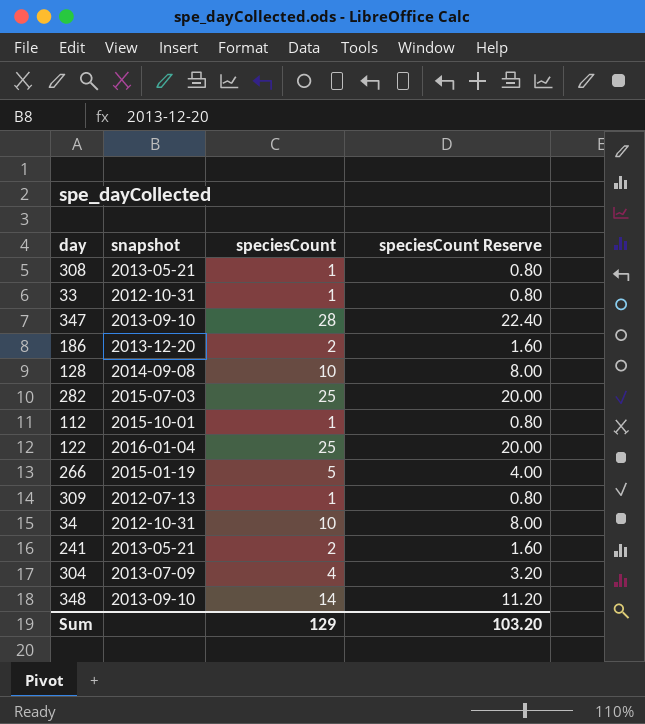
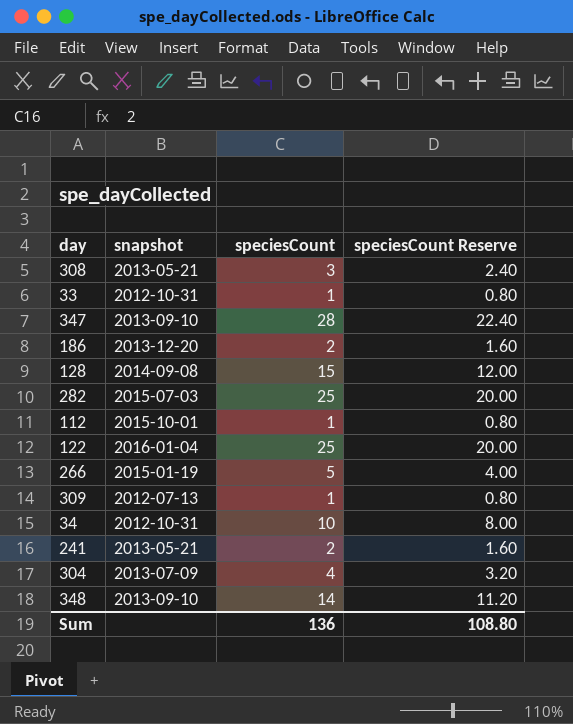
308 | speciesCount: 1 -> 3
308 | speciesCount Reserve: 0.80 -> 2.40
128 | speciesCount: 10 -> 15
128 | speciesCount Reserve: 8.00 -> 12.00
Sum | speciesCount: 129 -> 136
Sum | speciesCount Reserve: 103.20 -> 108.80

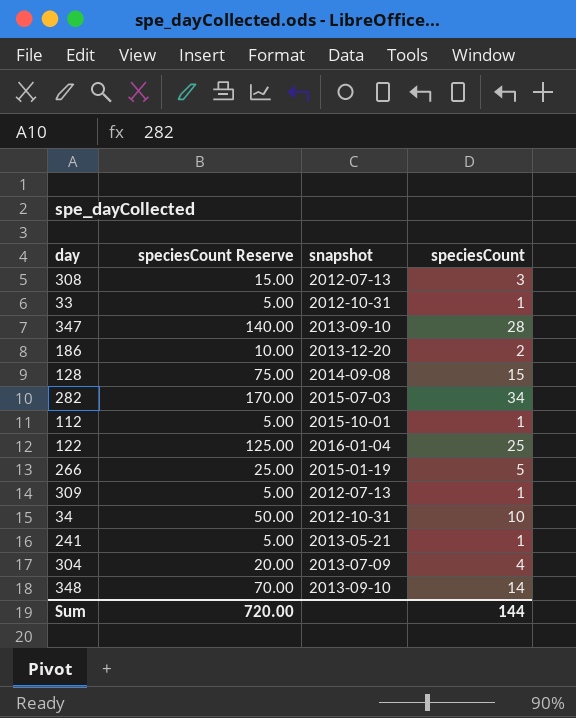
column speciesCount Reserve | formula: [speciesCount] * 0.8 -> [speciesCount] * 5
column speciesCount Reserve | position: 4 -> 2
308 | snapshot: 2013-05-21 -> 2012-07-13
282 | speciesCount: 25 -> 34
241 | speciesCount: 2 -> 1
Sum | speciesCount Reserve: 108.80 -> 720.00
Sum | speciesCount: 136 -> 144

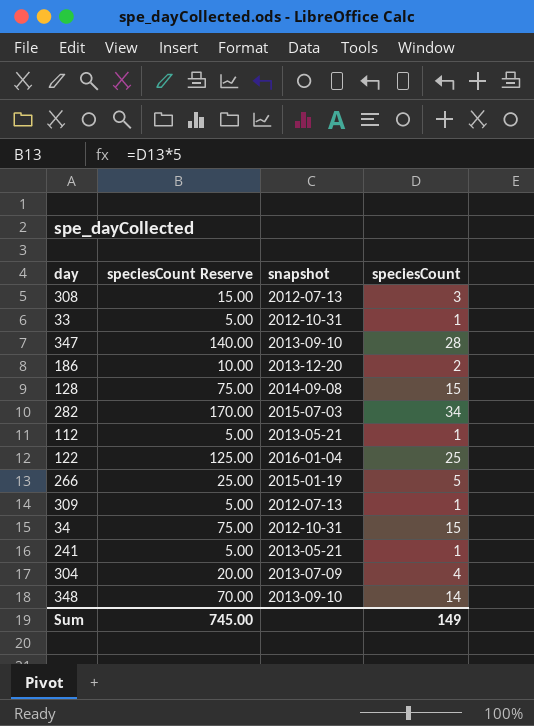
112 | snapshot: 2015-10-01 -> 2013-05-21
34 | speciesCount Reserve: 50.00 -> 75.00
34 | speciesCount: 10 -> 15
Sum | speciesCount Reserve: 720.00 -> 745.00
Sum | speciesCount: 144 -> 149

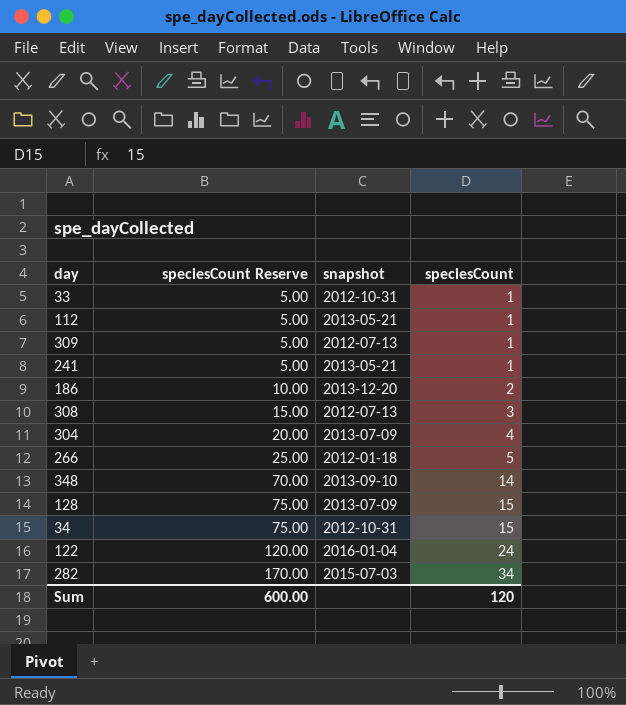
row order: none -> speciesCount Reserve ascending
row 347: 140.00 | 2013-09-10 | 28 -> none
266 | snapshot: 2015-01-19 -> 2012-01-18
128 | snapshot: 2014-09-08 -> 2013-07-09
122 | speciesCount Reserve: 125.00 -> 120.00
122 | speciesCount: 25 -> 24
Sum | speciesCount Reserve: 745.00 -> 600.00
Sum | speciesCount: 149 -> 120

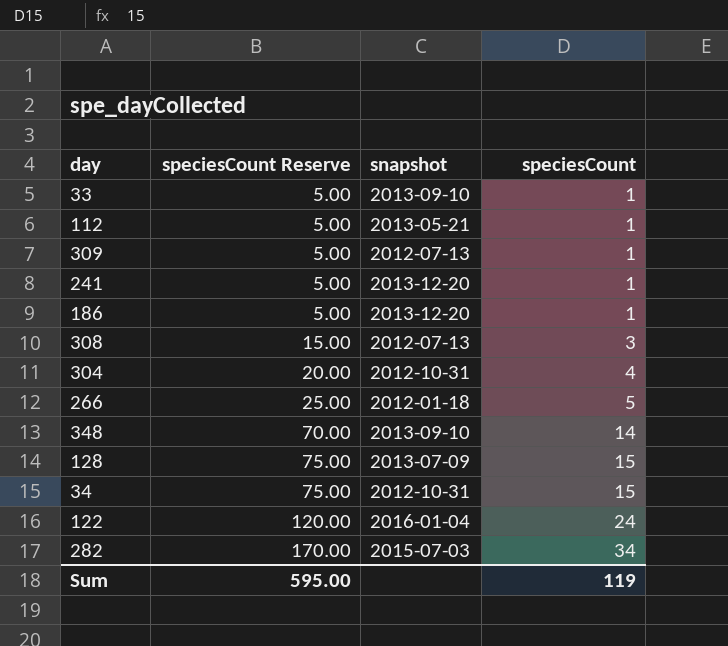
33 | snapshot: 2012-10-31 -> 2013-09-10
241 | snapshot: 2013-05-21 -> 2013-12-20
186 | speciesCount Reserve: 10.00 -> 5.00
186 | speciesCount: 2 -> 1
304 | snapshot: 2013-07-09 -> 2012-10-31
Sum | speciesCount Reserve: 600.00 -> 595.00
Sum | speciesCount: 120 -> 119

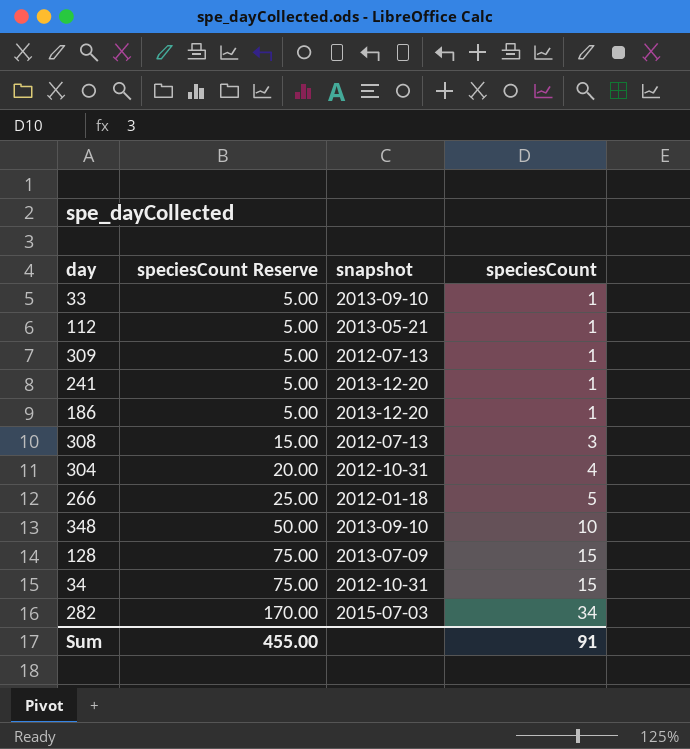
row 122: 120.00 | 2016-01-04 | 24 -> none
348 | speciesCount Reserve: 70.00 -> 50.00
348 | speciesCount: 14 -> 10
Sum | speciesCount Reserve: 595.00 -> 455.00
Sum | speciesCount: 119 -> 91

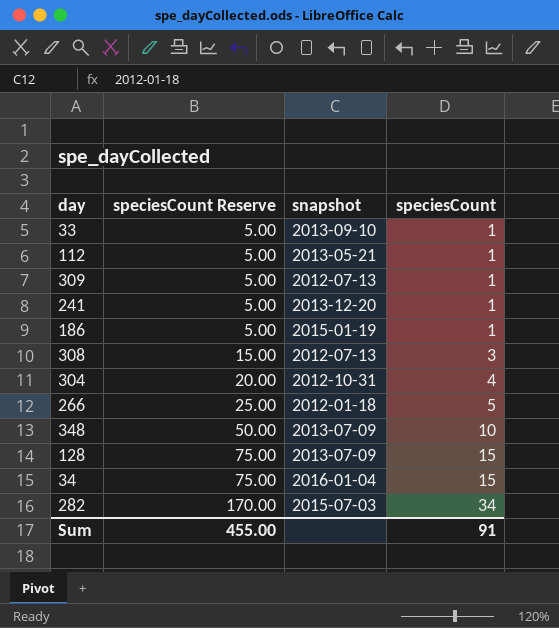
186 | snapshot: 2013-12-20 -> 2015-01-19
348 | snapshot: 2013-09-10 -> 2013-07-09
34 | snapshot: 2012-10-31 -> 2016-01-04

